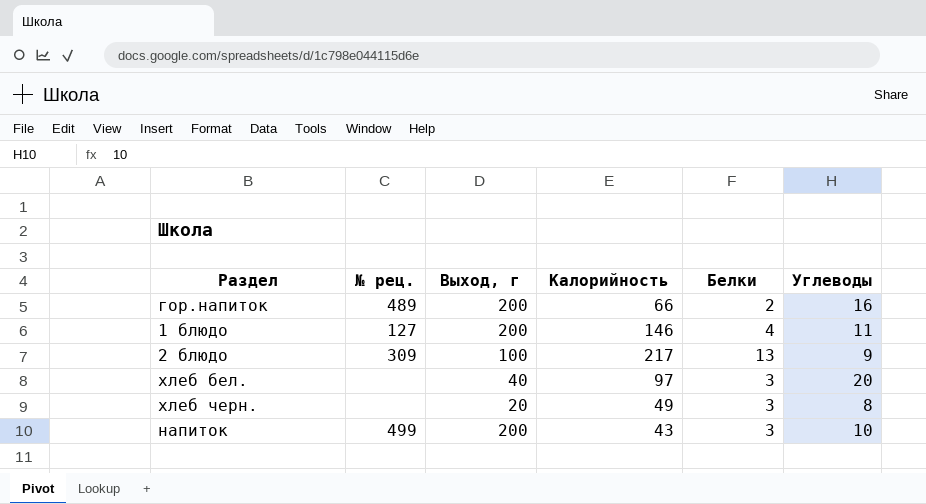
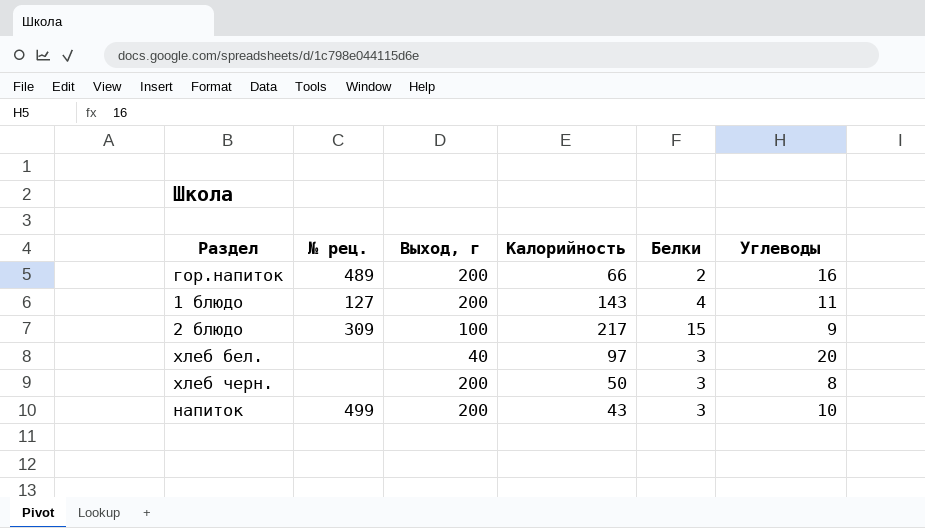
1 блюдо | Калорийность: 146 -> 143
2 блюдо | Белки: 13 -> 15
хлеб черн. | Выход, г: 20 -> 200
хлеб черн. | Калорийность: 49 -> 50

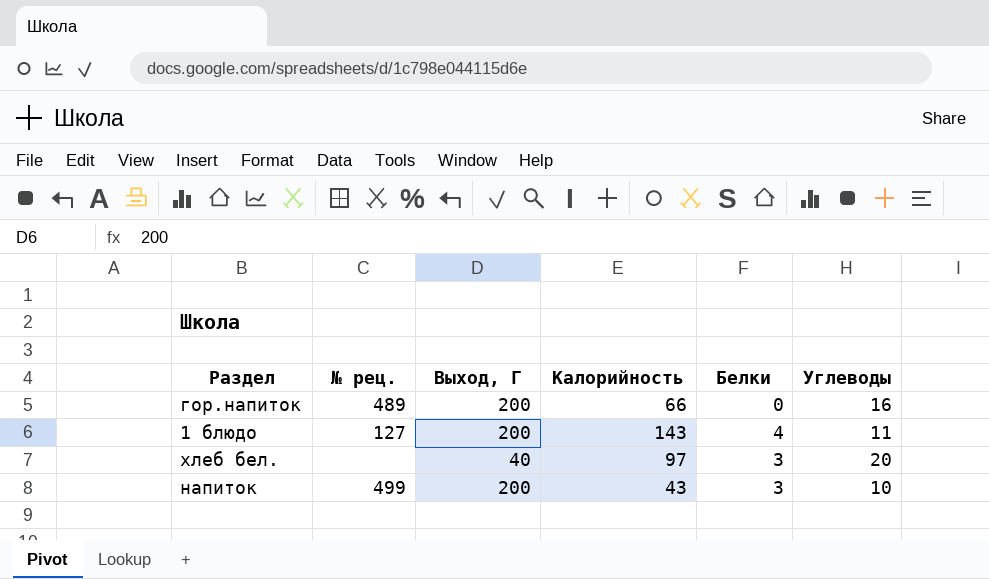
column name: Выход, г -> Выход, Г
row 2 блюдо: 309 | 100 | 217 | 15 | 9 -> none
row хлеб черн.: none | 200 | 50 | 3 | 8 -> none
гор.напиток | Белки: 2 -> 0

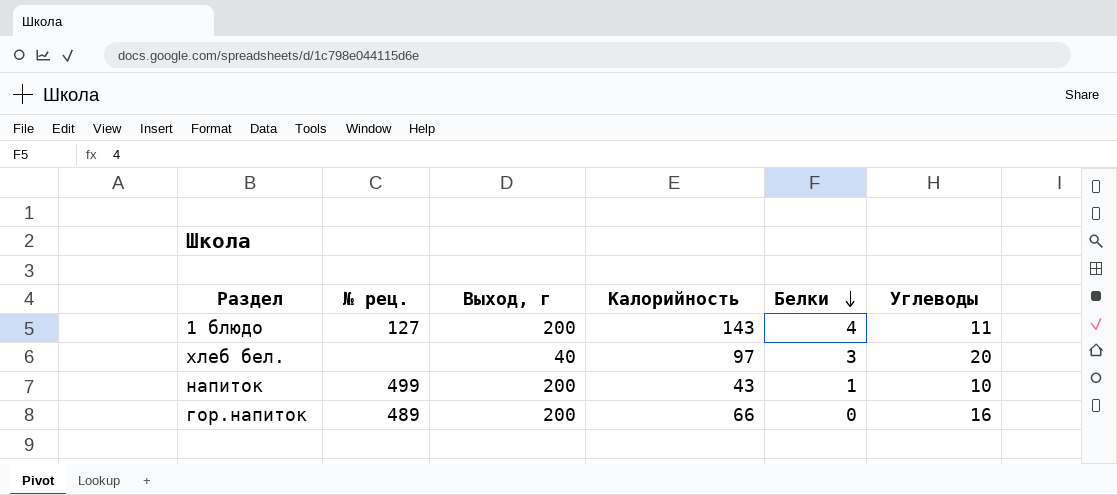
row order: none -> Белки descending
column name: Выход, Г -> Выход, г
напиток | Белки: 3 -> 1

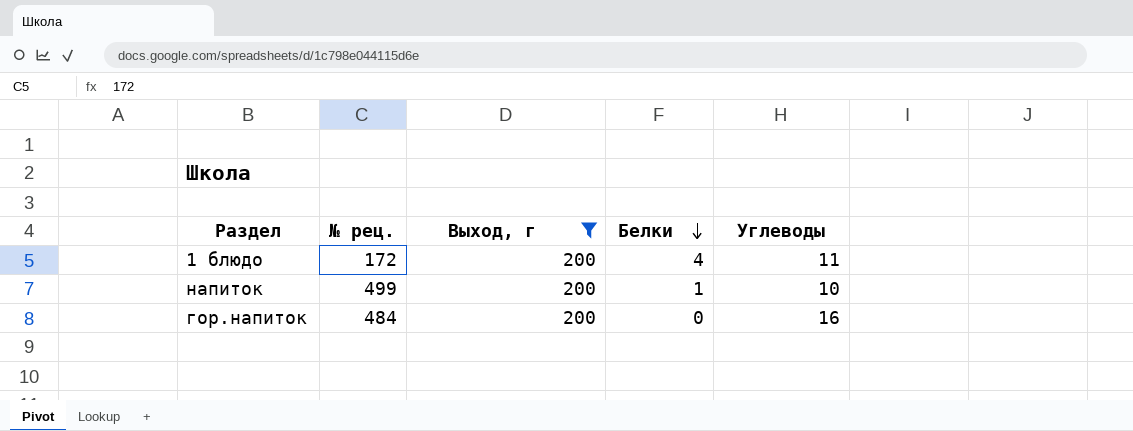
filter: none -> Выход, г = 200
column Калорийность | position: 4 -> none
1 блюдо | № рец.: 127 -> 172
гор.напиток | № рец.: 489 -> 484

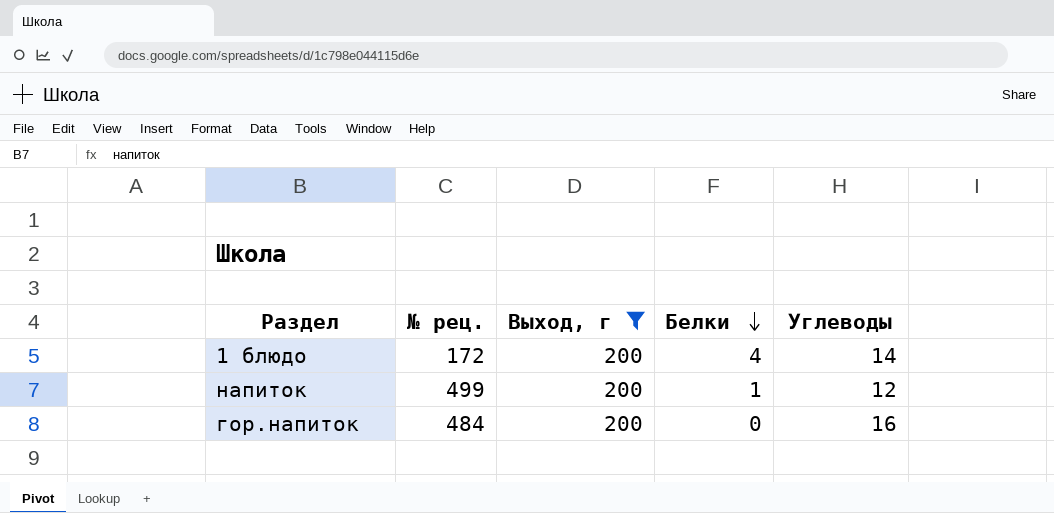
1 блюдо | Углеводы: 11 -> 14
напиток | Углеводы: 10 -> 12

